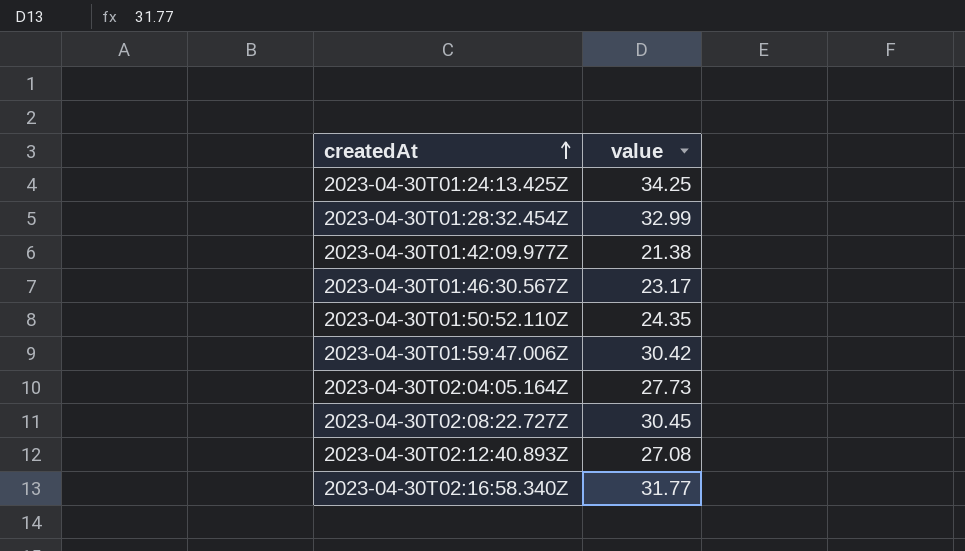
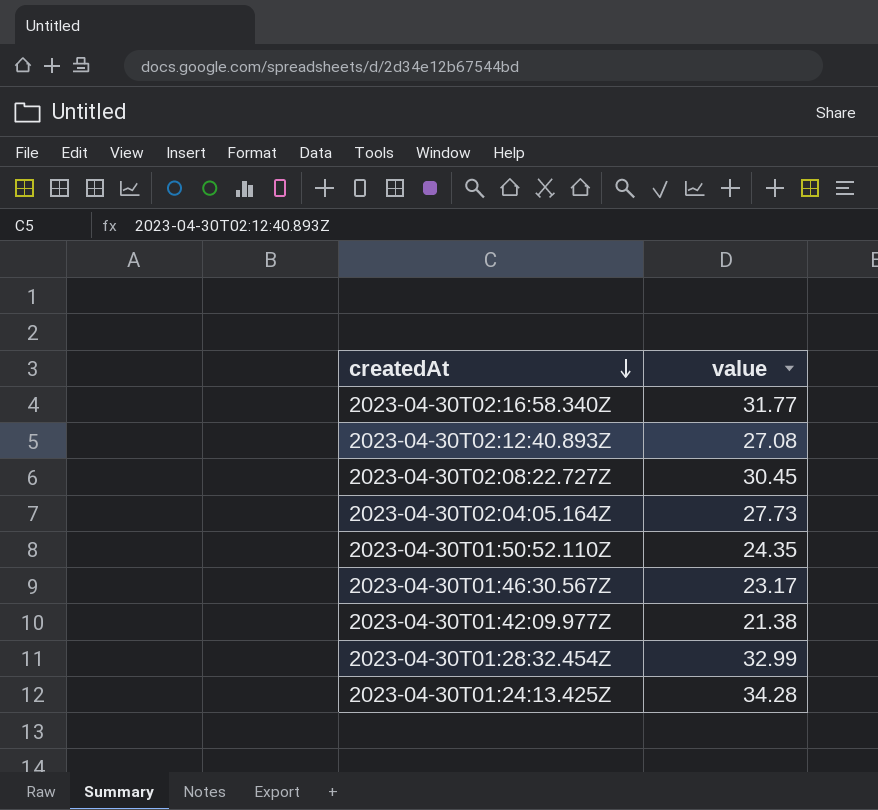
row order: createdAt ascending -> createdAt descending
row 2023-04-30T01:59:47.006Z: 30.42 -> none
2023-04-30T01:24:13.425Z | value: 34.25 -> 34.28

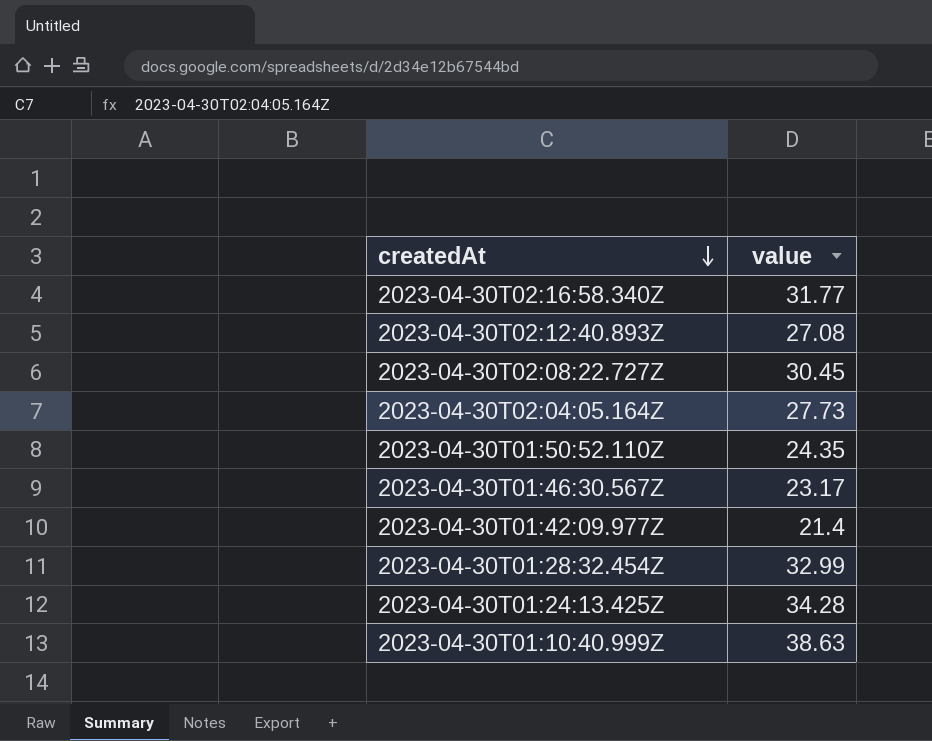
2023-04-30T01:42:09.977Z | value: 21.38 -> 21.4
row 2023-04-30T01:10:40.999Z: none -> 38.63

